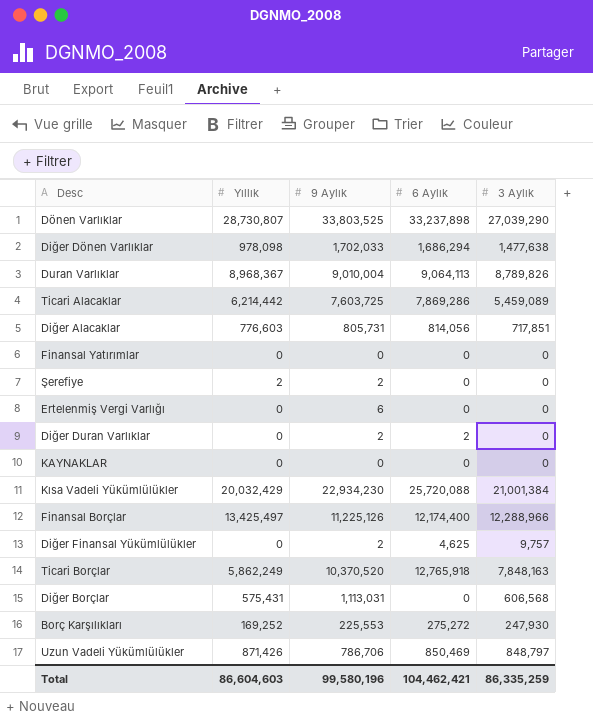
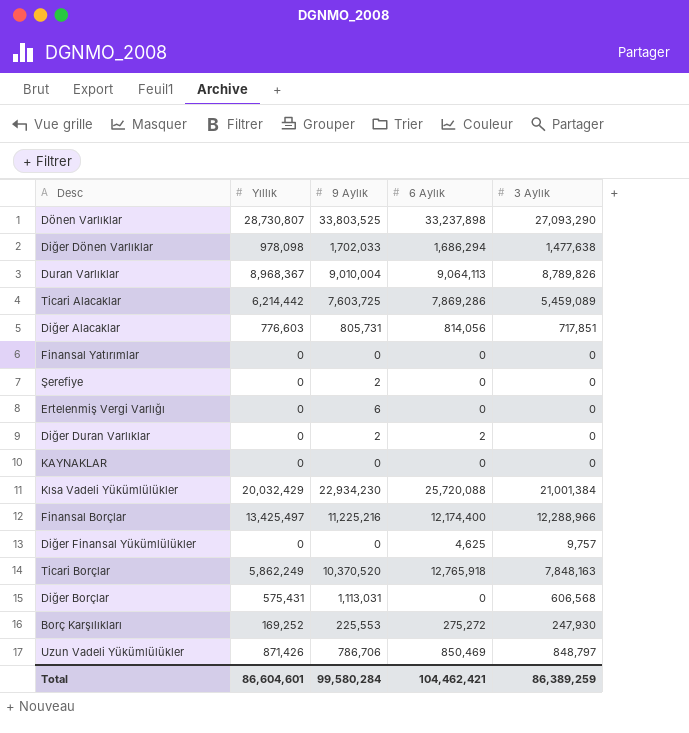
Dönen Varlıklar | 3 Aylık: 27,039,290 -> 27,093,290
Şerefiye | Yıllık: 2 -> 0
Finansal Borçlar | 9 Aylık: 11,225,126 -> 11,225,216
Diğer Finansal Yükümlülükler | 9 Aylık: 2 -> 0
Total | Yıllık: 86,604,603 -> 86,604,601
Total | 9 Aylık: 99,580,196 -> 99,580,284
Total | 3 Aylık: 86,335,259 -> 86,389,259

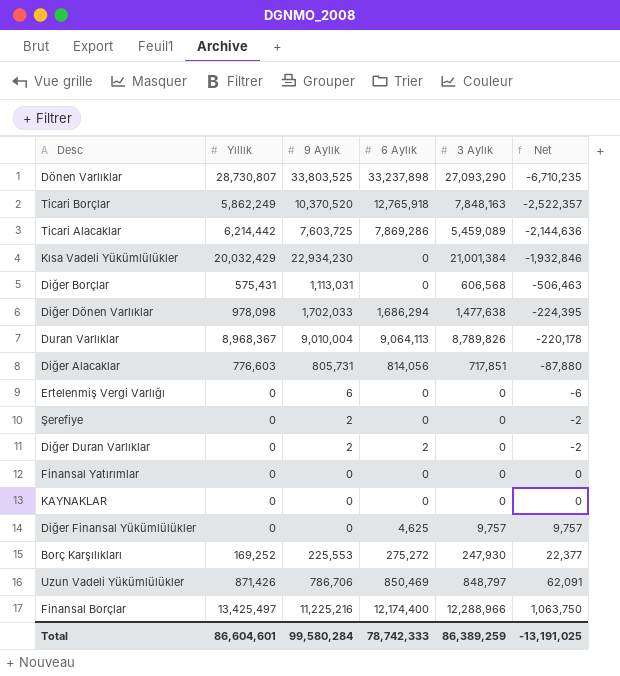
row order: none -> Net ascending
column Net | formula: none -> [3 Aylık] - [9 Aylık]
Kısa Vadeli Yükümlülükler | 6 Aylık: 25,720,088 -> 0
Total | 6 Aylık: 104,462,421 -> 78,742,333

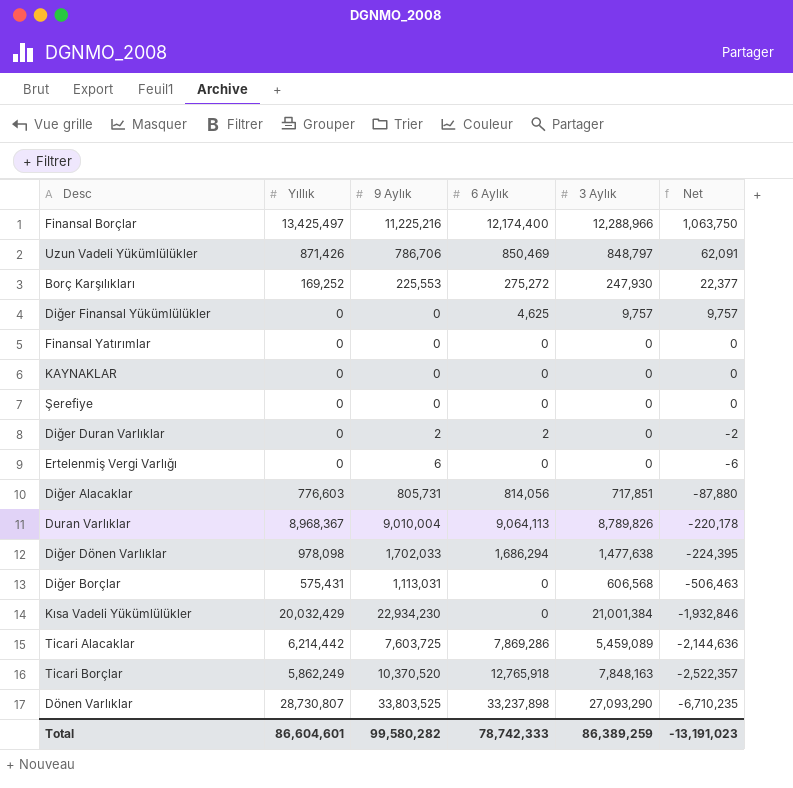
row order: Net ascending -> Net descending
Şerefiye | 9 Aylık: 2 -> 0
Şerefiye | Net: -2 -> 0
Total | 9 Aylık: 99,580,284 -> 99,580,282
Total | Net: -13,191,025 -> -13,191,023

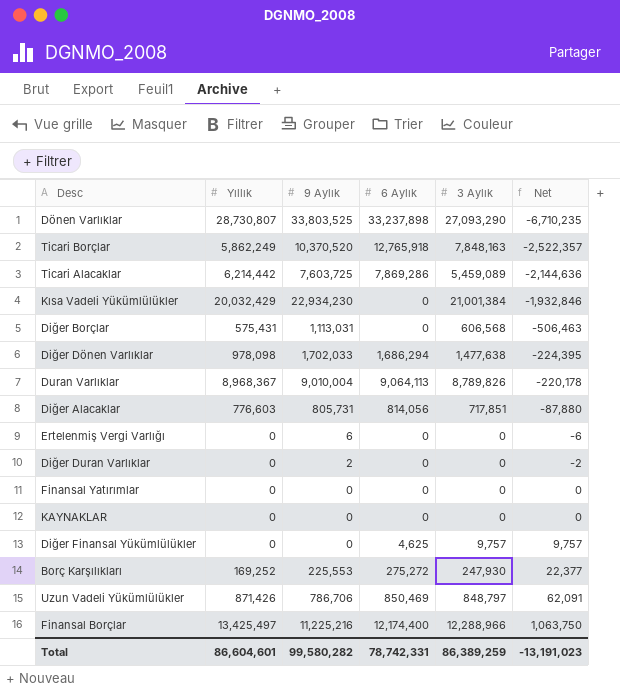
row order: Net descending -> Net ascending
row Şerefiye: 0 | 0 | 0 | 0 | 0 -> none
Diğer Duran Varlıklar | 6 Aylık: 2 -> 0
Total | 6 Aylık: 78,742,333 -> 78,742,331

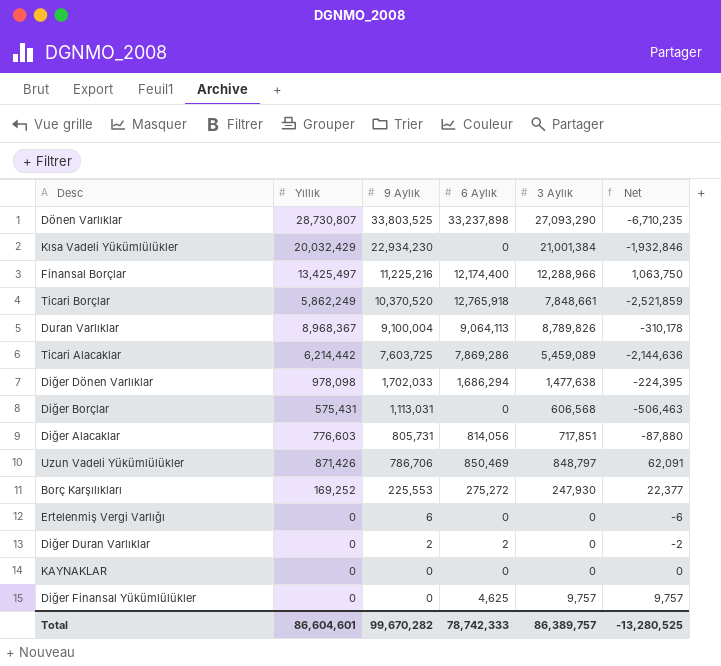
row order: Net ascending -> 9 Aylık descending
row Finansal Yatırımlar: 0 | 0 | 0 | 0 | 0 -> none
Ticari Borçlar | 3 Aylık: 7,848,163 -> 7,848,661
Ticari Borçlar | Net: -2,522,357 -> -2,521,859
Duran Varlıklar | 9 Aylık: 9,010,004 -> 9,100,004
Duran Varlıklar | Net: -220,178 -> -310,178
Diğer Duran Varlıklar | 6 Aylık: 0 -> 2
Total | 9 Aylık: 99,580,282 -> 99,670,282
Total | 6 Aylık: 78,742,331 -> 78,742,333
Total | 3 Aylık: 86,389,259 -> 86,389,757
Total | Net: -13,191,023 -> -13,280,525

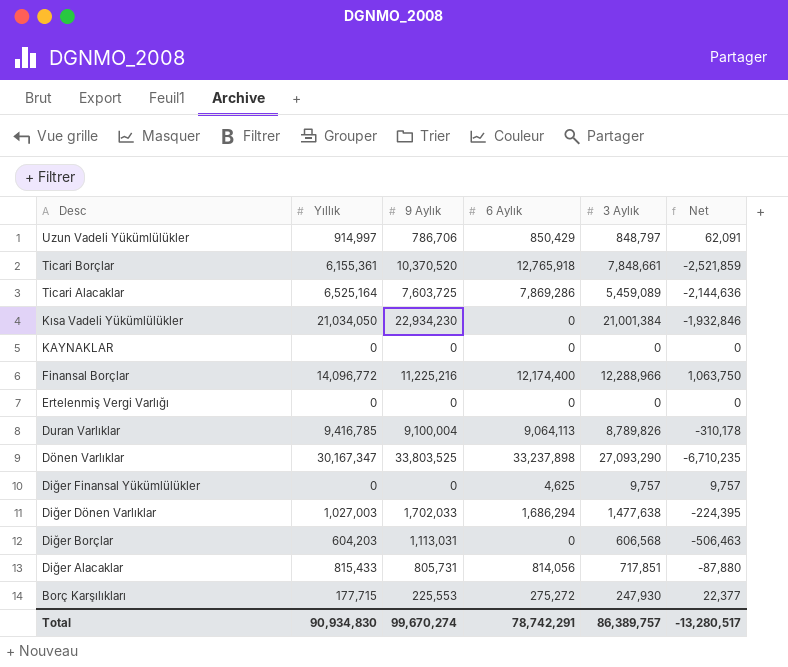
row order: 9 Aylık descending -> Desc descending
row Diğer Duran Varlıklar: 0 | 2 | 2 | 0 | -2 -> none
Uzun Vadeli Yükümlülükler | Yıllık: 871,426 -> 914,997
Uzun Vadeli Yükümlülükler | 6 Aylık: 850,469 -> 850,429
Ticari Borçlar | Yıllık: 5,862,249 -> 6,155,361
Ticari Alacaklar | Yıllık: 6,214,442 -> 6,525,164
Kısa Vadeli Yükümlülükler | Yıllık: 20,032,429 -> 21,034,050
Finansal Borçlar | Yıllık: 13,425,497 -> 14,096,772
Ertelenmiş Vergi Varlığı | 9 Aylık: 6 -> 0
Ertelenmiş Vergi Varlığı | Net: -6 -> 0
Duran Varlıklar | Yıllık: 8,968,367 -> 9,416,785
Dönen Varlıklar | Yıllık: 28,730,807 -> 30,167,347
Diğer Dönen Varlıklar | Yıllık: 978,098 -> 1,027,003
Diğer Borçlar | Yıllık: 575,431 -> 604,203
Diğer Alacaklar | Yıllık: 776,603 -> 815,433
Borç Karşılıkları | Yıllık: 169,252 -> 177,715
Total | Yıllık: 86,604,601 -> 90,934,830
Total | 9 Aylık: 99,670,282 -> 99,670,274
Total | 6 Aylık: 78,742,333 -> 78,742,291
Total | Net: -13,280,525 -> -13,280,517

